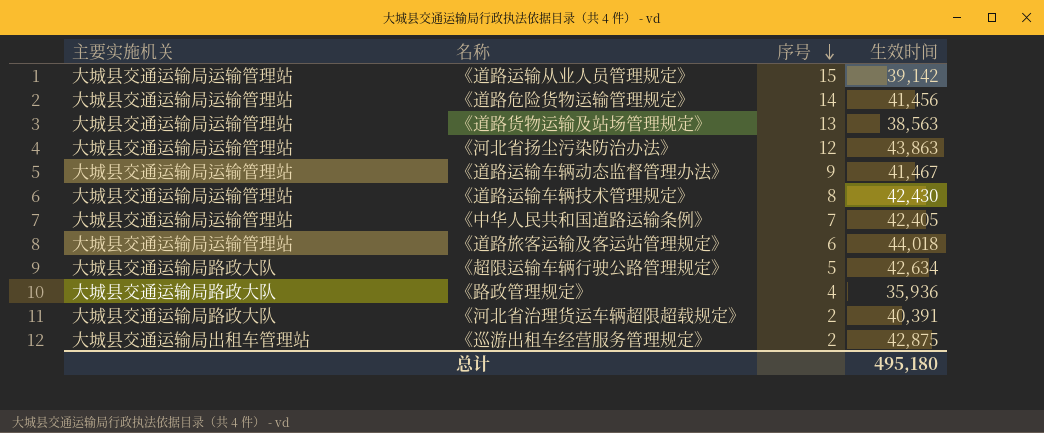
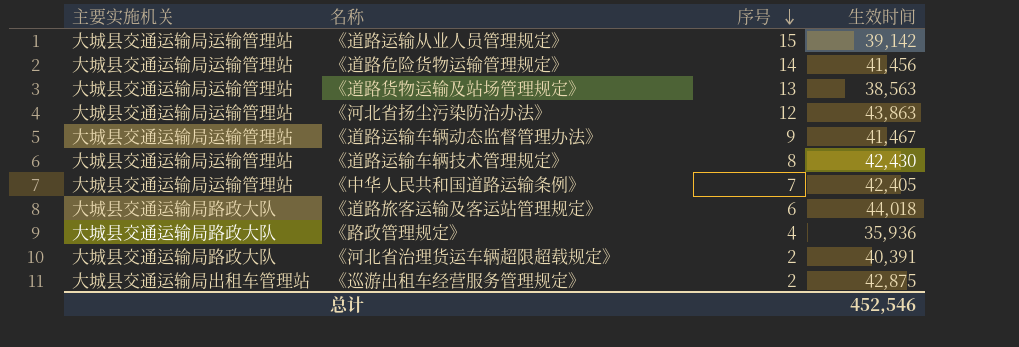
row 《超限运输车辆行驶公路管理规定》: 大城县交通运输局路政大队 | 5 | 42,634 -> none
《道路旅客运输及客运站管理规定》 | 主要实施机关: 大城县交通运输局运输管理站 -> 大城县交通运输局路政大队
总计 | 生效时间: 495,180 -> 452,546

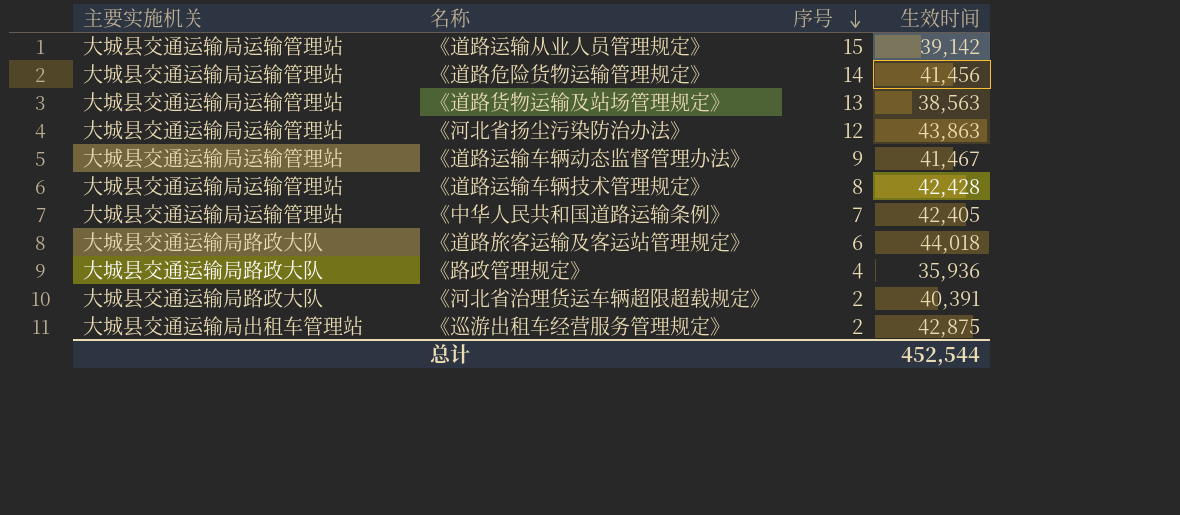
《道路运输车辆技术管理规定》 | 生效时间: 42,430 -> 42,428
总计 | 生效时间: 452,546 -> 452,544

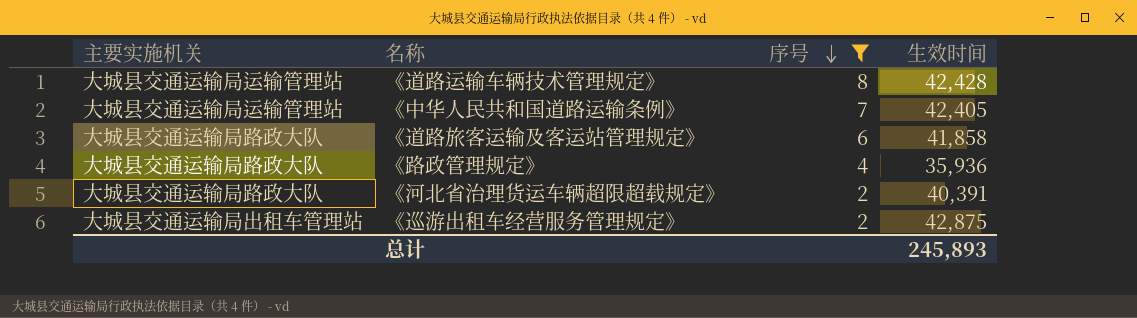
filter: none -> 序号 <= 8
《道路旅客运输及客运站管理规定》 | 生效时间: 44,018 -> 41,858
总计 | 生效时间: 452,544 -> 245,893

